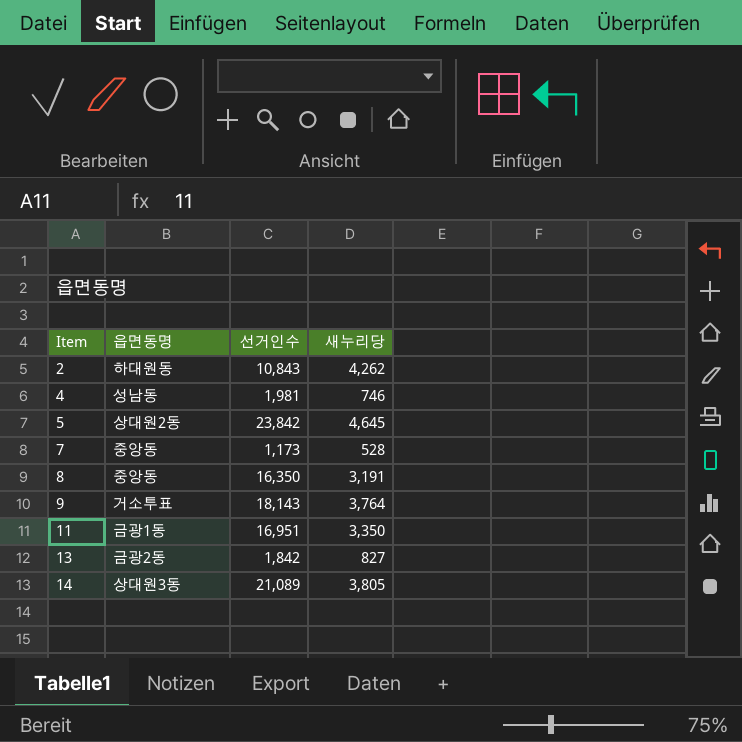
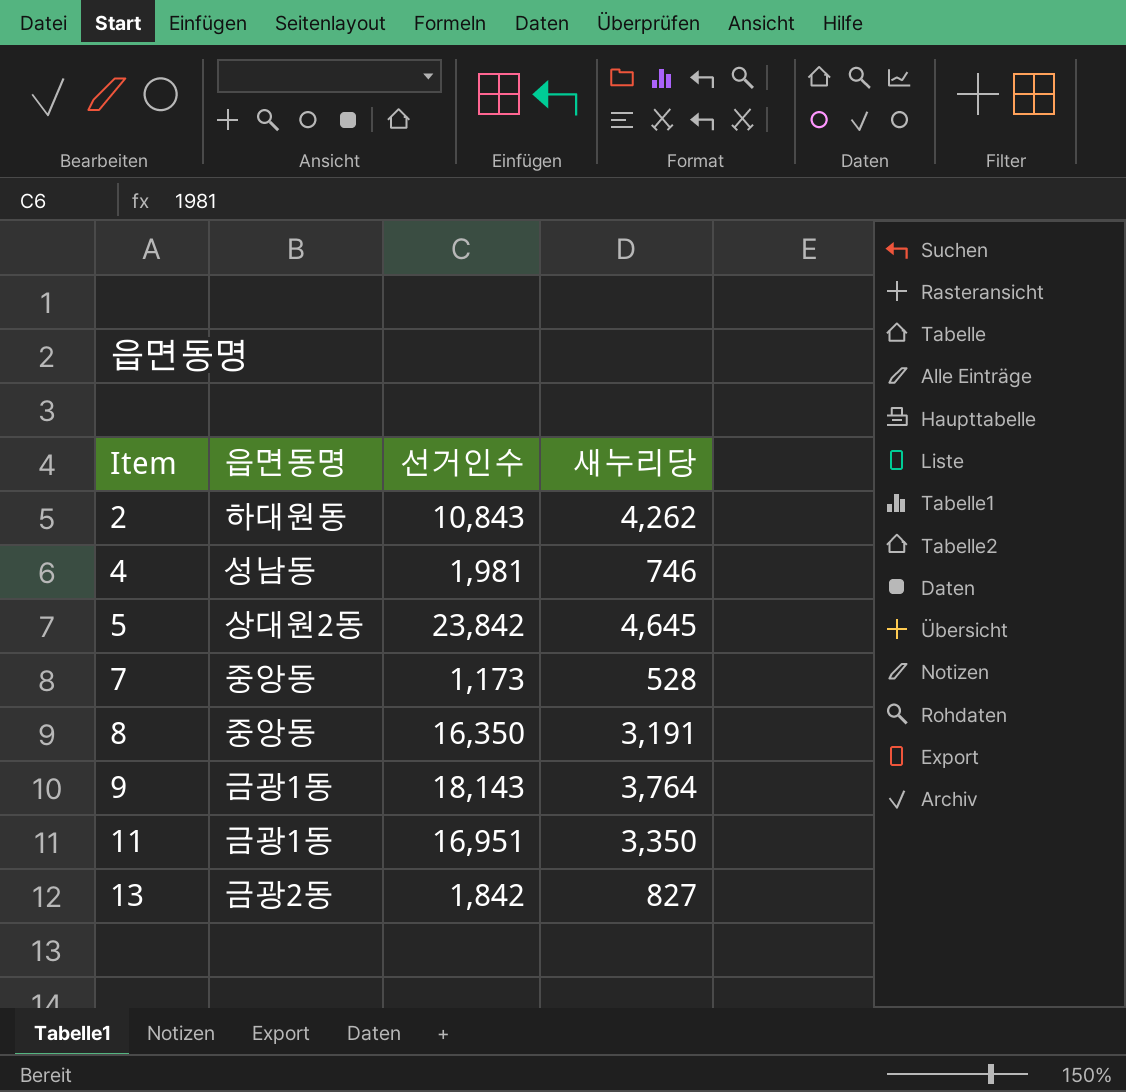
row 14: 상대원3동 | 21,089 | 3,805 -> none
9 | 읍면동명: 거소투표 -> 금광1동

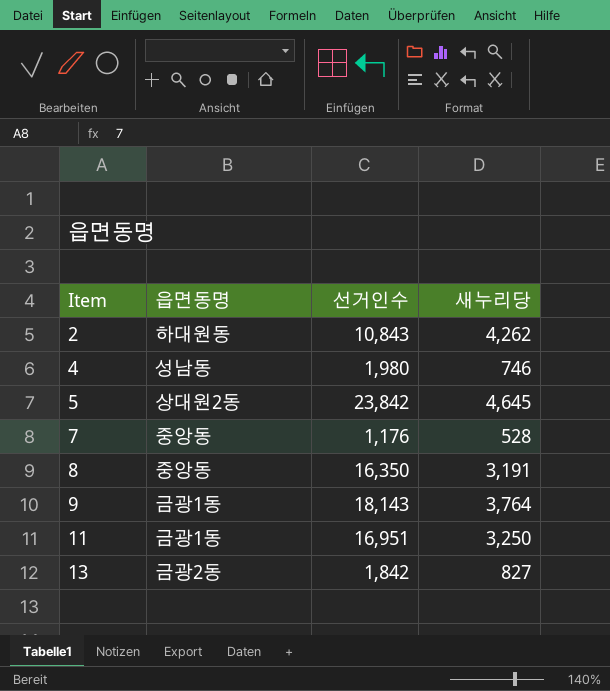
4 | 선거인수: 1,981 -> 1,980
7 | 선거인수: 1,173 -> 1,176
11 | 새누리당: 3,350 -> 3,250

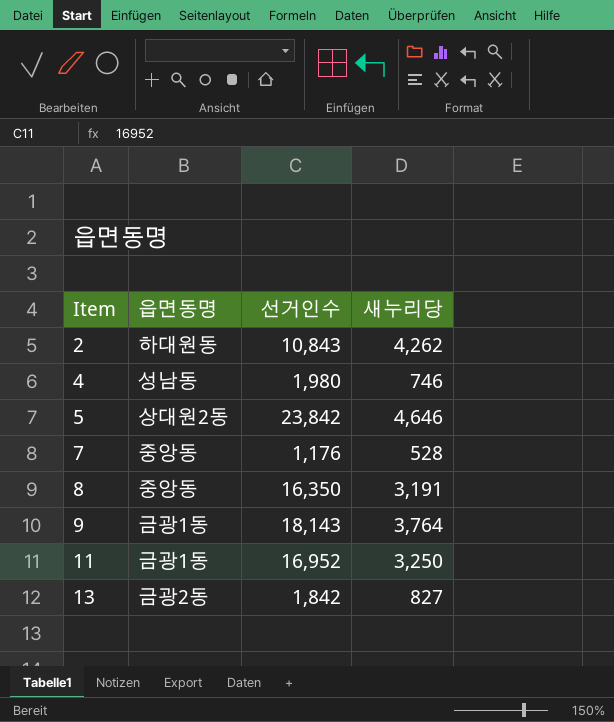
5 | 새누리당: 4,645 -> 4,646
11 | 선거인수: 16,951 -> 16,952

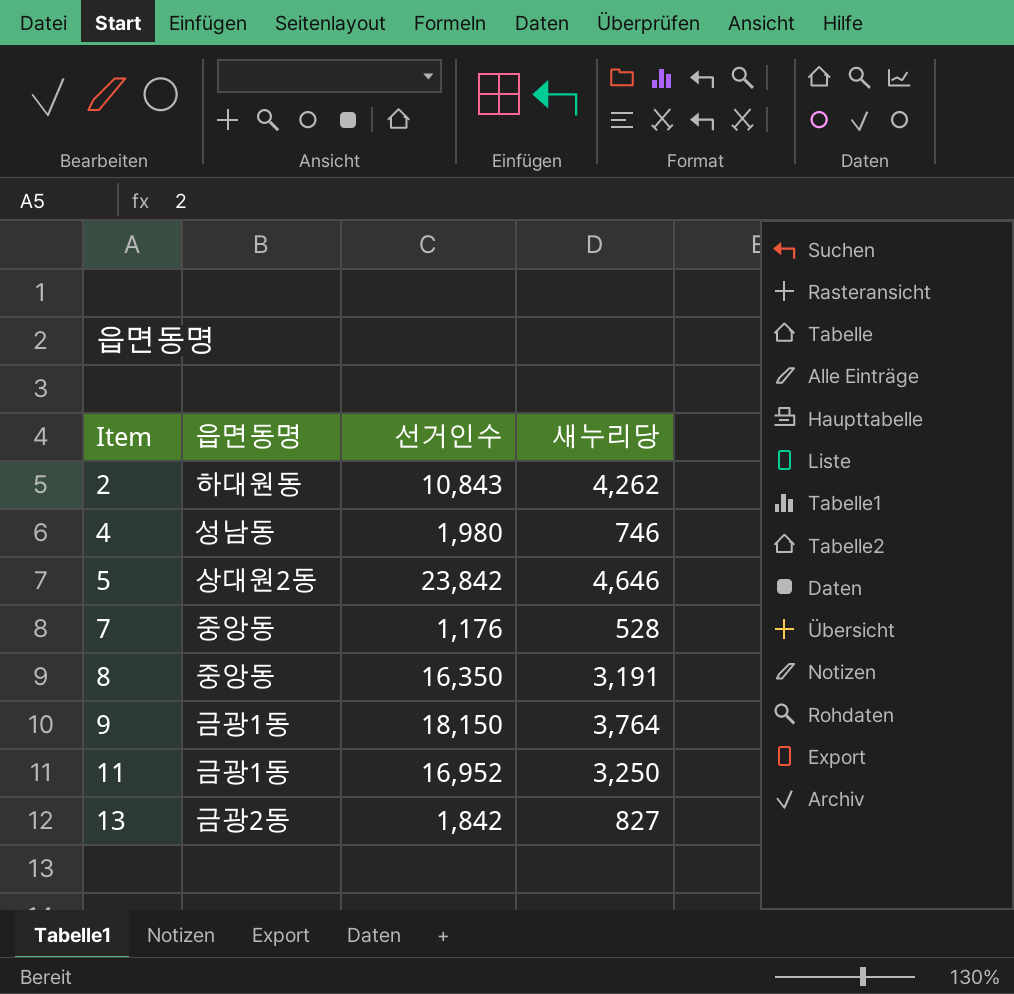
9 | 선거인수: 18,143 -> 18,150

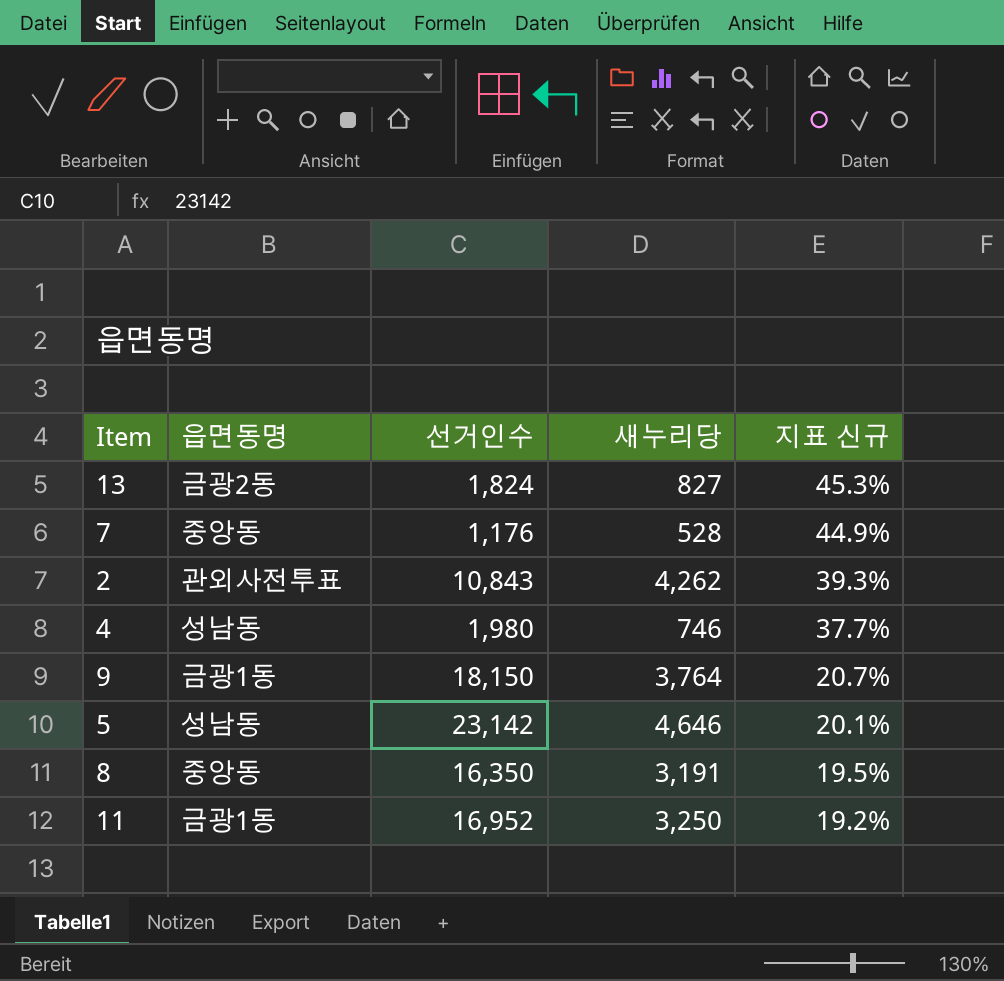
row order: Item ascending -> 지표 신규 descending
column 지표 신규 | formula: none -> [새누리당] / [선거인수]
13 | 선거인수: 1,842 -> 1,824
2 | 읍면동명: 하대원동 -> 관외사전투표
5 | 읍면동명: 상대원2동 -> 성남동
5 | 선거인수: 23,842 -> 23,142

